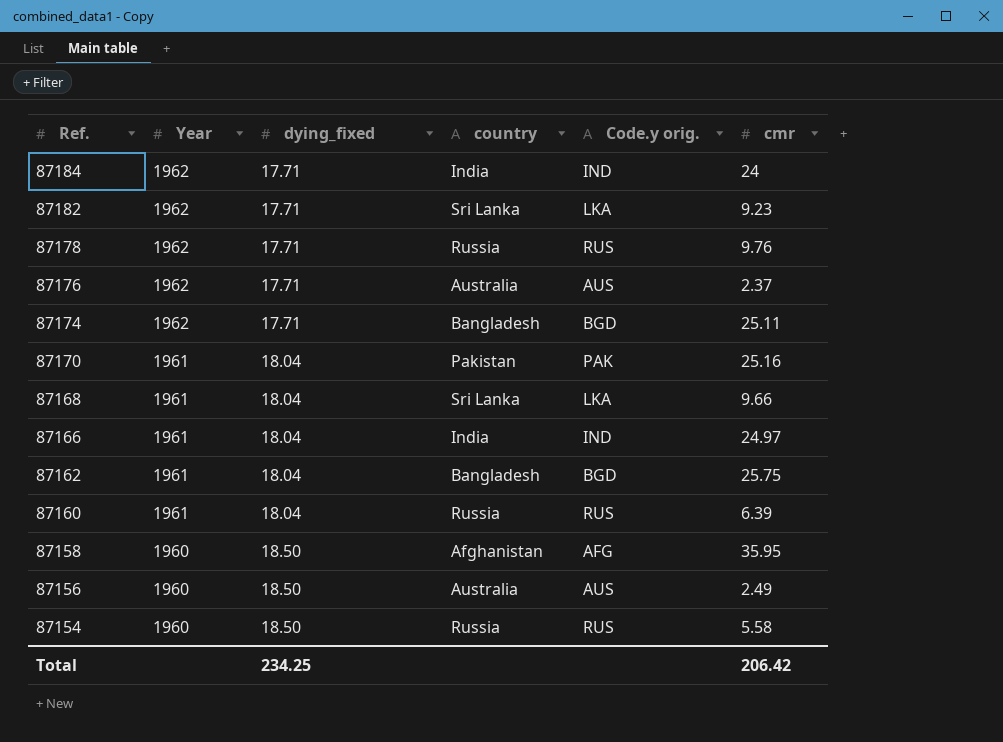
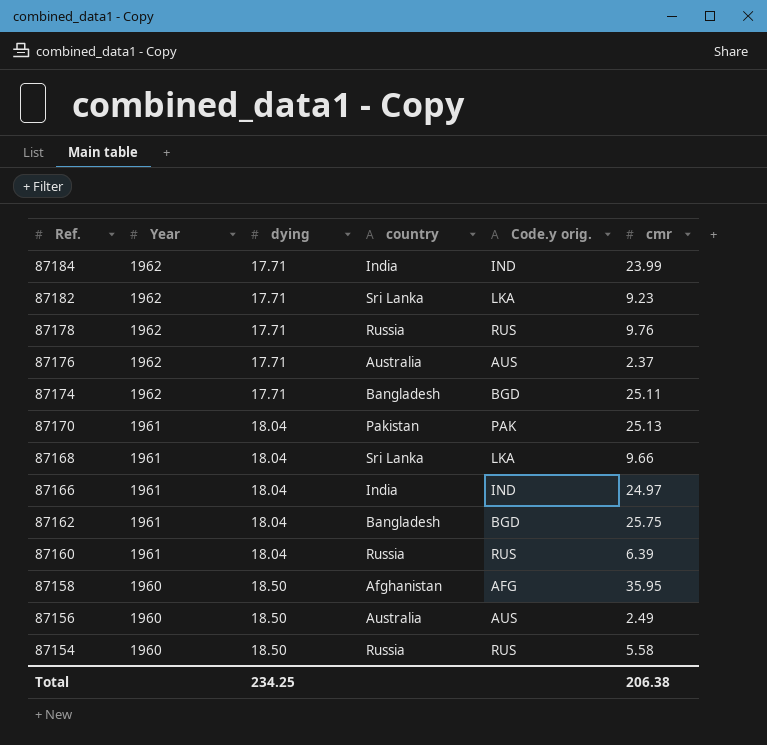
column name: dying_fixed -> dying
87184 | cmr: 24 -> 23.99
87170 | cmr: 25.16 -> 25.13
Total | cmr: 206.42 -> 206.38

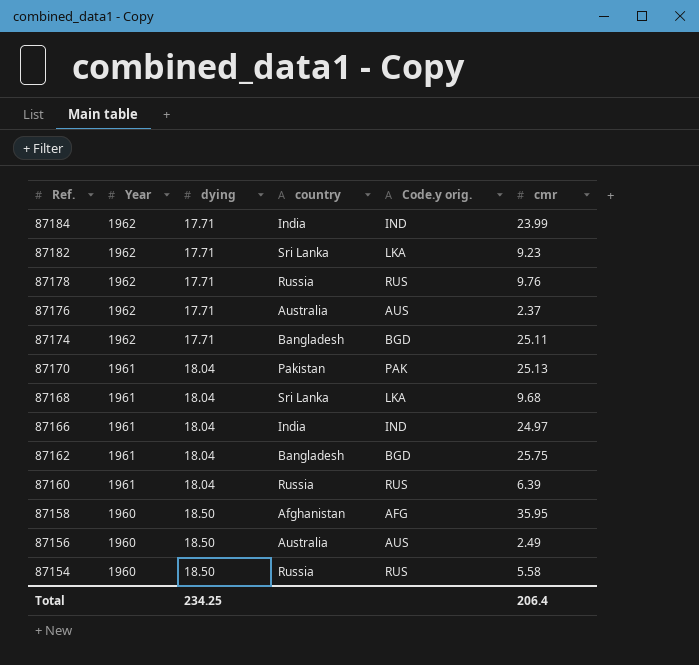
87168 | cmr: 9.66 -> 9.68
Total | cmr: 206.38 -> 206.4

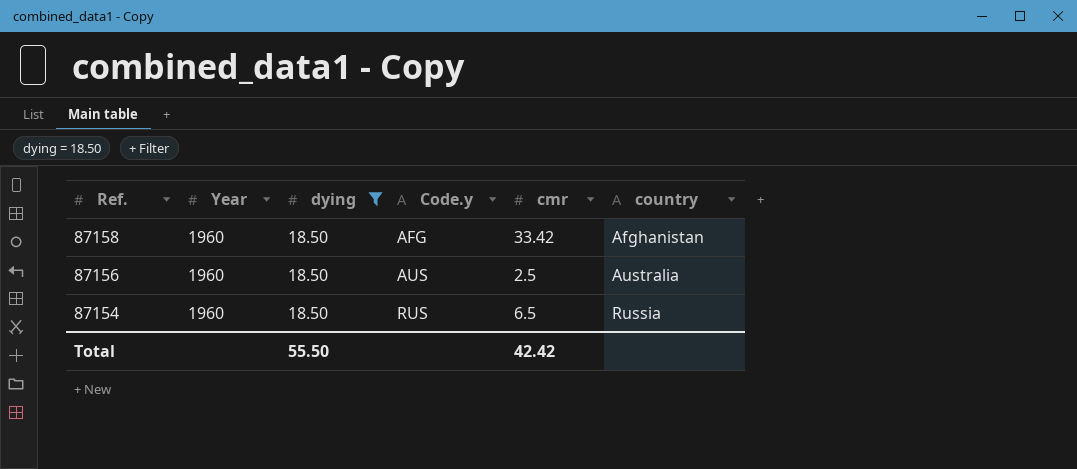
filter: none -> dying = 18.50
column name: Code.y orig. -> Code.y
column country | position: 4 -> 6
87158 | cmr: 35.95 -> 33.42
87156 | cmr: 2.49 -> 2.5
87154 | cmr: 5.58 -> 6.5
Total | dying: 234.25 -> 55.50
Total | cmr: 206.4 -> 42.42

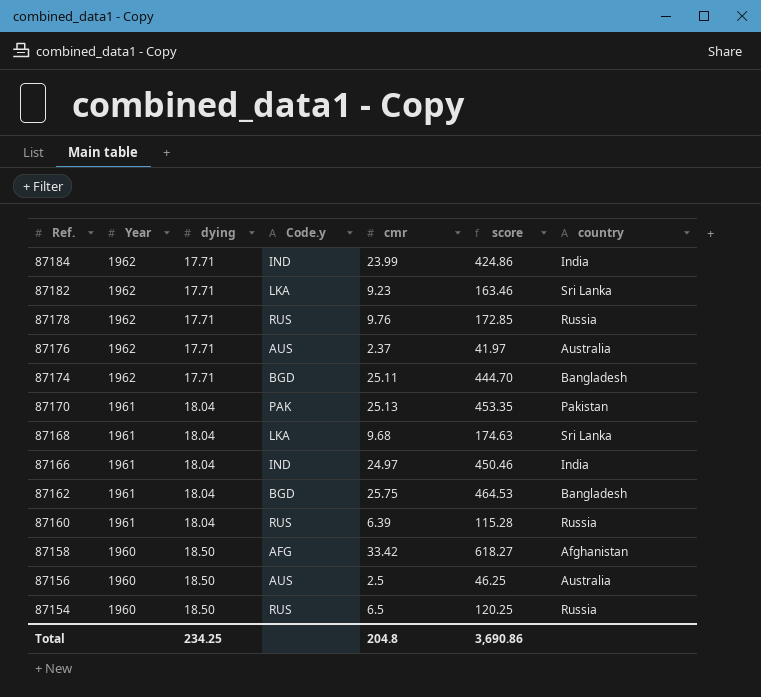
filter: dying = 18.50 -> none
column score | formula: none -> [dying] * [cmr]
Total | dying: 55.50 -> 234.25
Total | cmr: 42.42 -> 204.8

